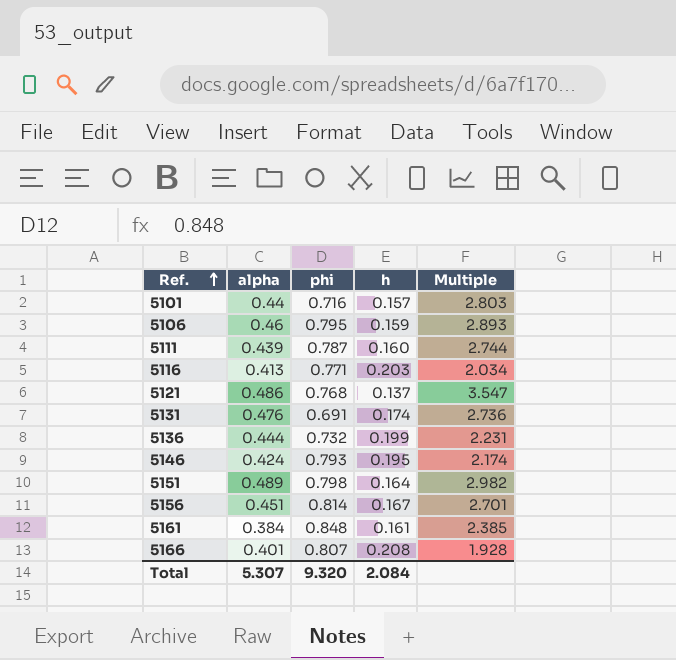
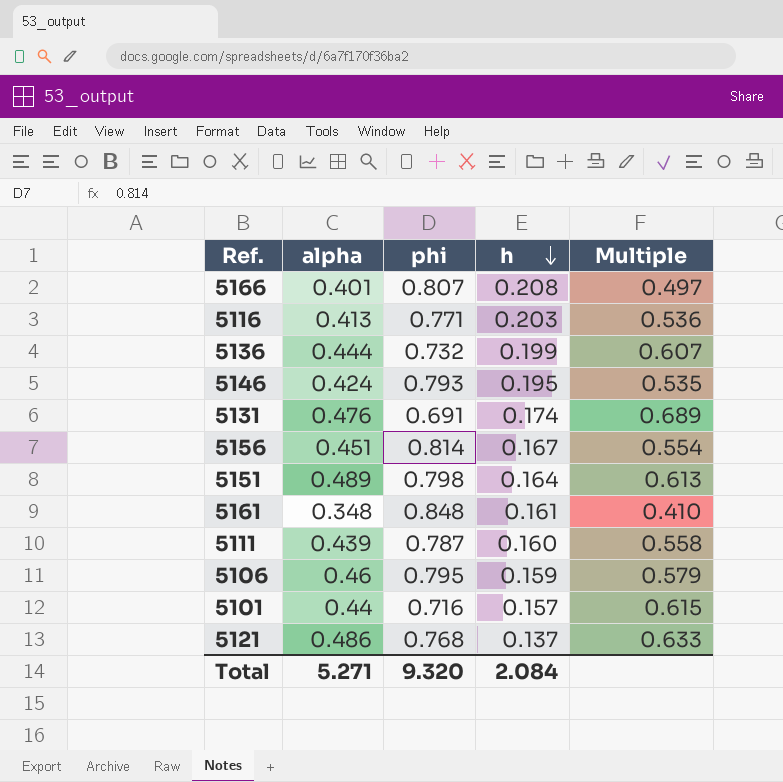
row order: Ref. ascending -> h descending
column Multiple | formula: [alpha] / [h] -> [alpha] / [phi]
5161 | alpha: 0.384 -> 0.348
Total | alpha: 5.307 -> 5.271

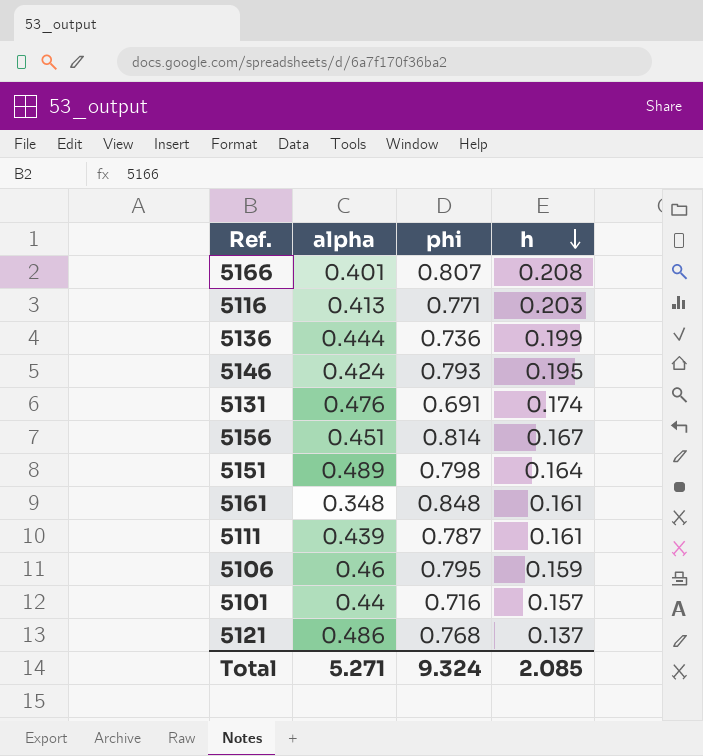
column Multiple | formula: [alpha] / [phi] -> none
5136 | phi: 0.732 -> 0.736
5111 | h: 0.160 -> 0.161
Total | phi: 9.320 -> 9.324
Total | h: 2.084 -> 2.085

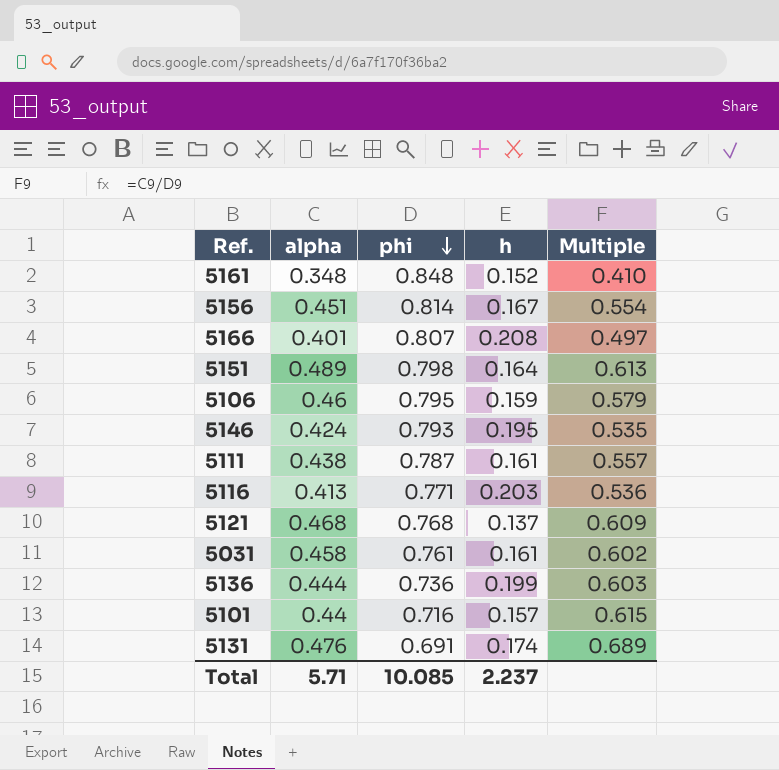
row order: h descending -> phi descending
column Multiple | formula: none -> [alpha] / [phi]
5161 | h: 0.161 -> 0.152
5111 | alpha: 0.439 -> 0.438
5121 | alpha: 0.486 -> 0.468
row 5031: none -> 0.458 | 0.761 | 0.161 | 0.602
Total | alpha: 5.271 -> 5.71
Total | phi: 9.324 -> 10.085
Total | h: 2.085 -> 2.237

